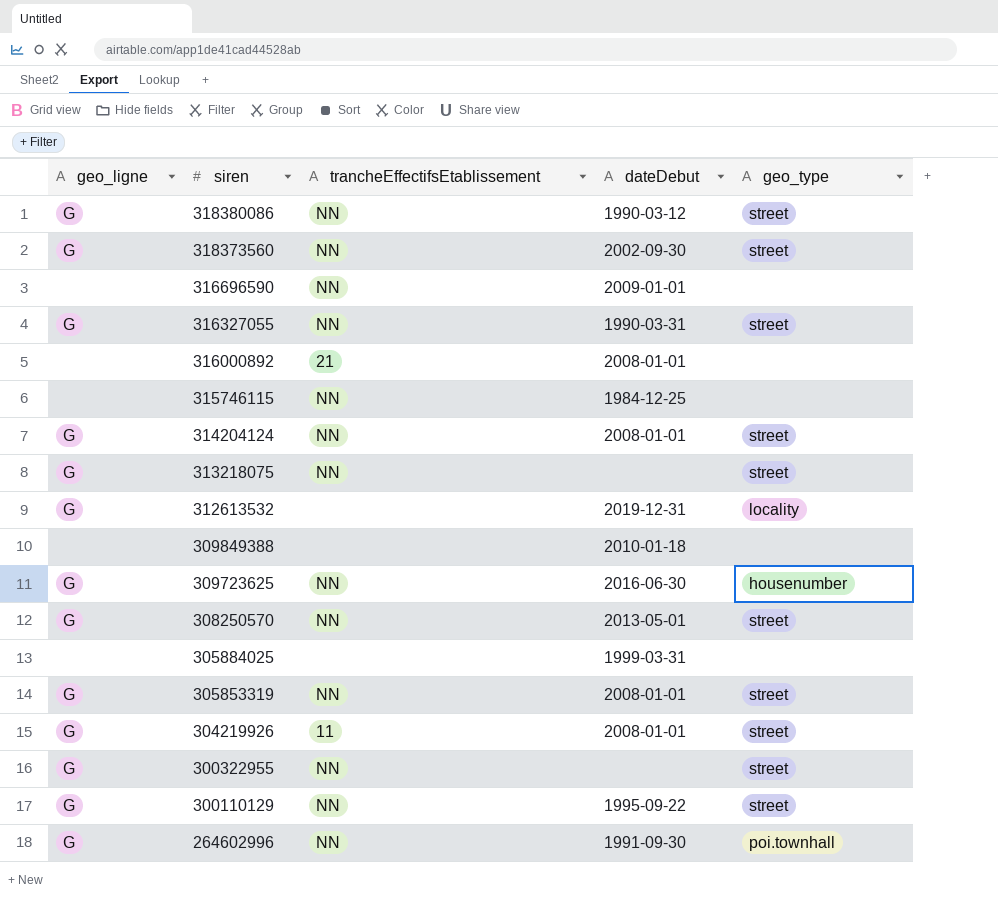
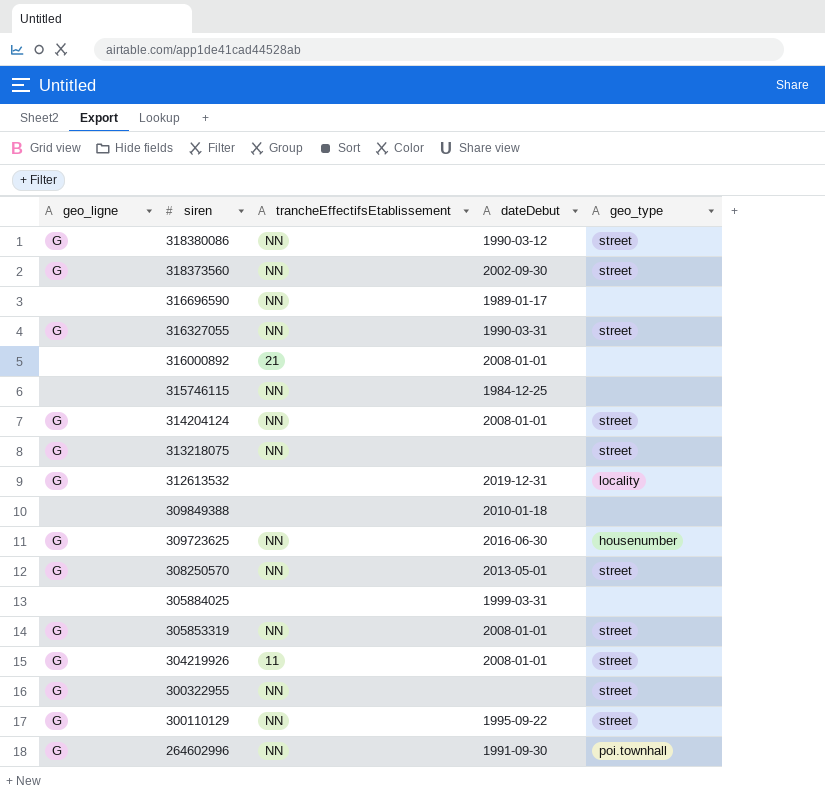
316696590 | dateDebut: 2009-01-01 -> 1989-01-17

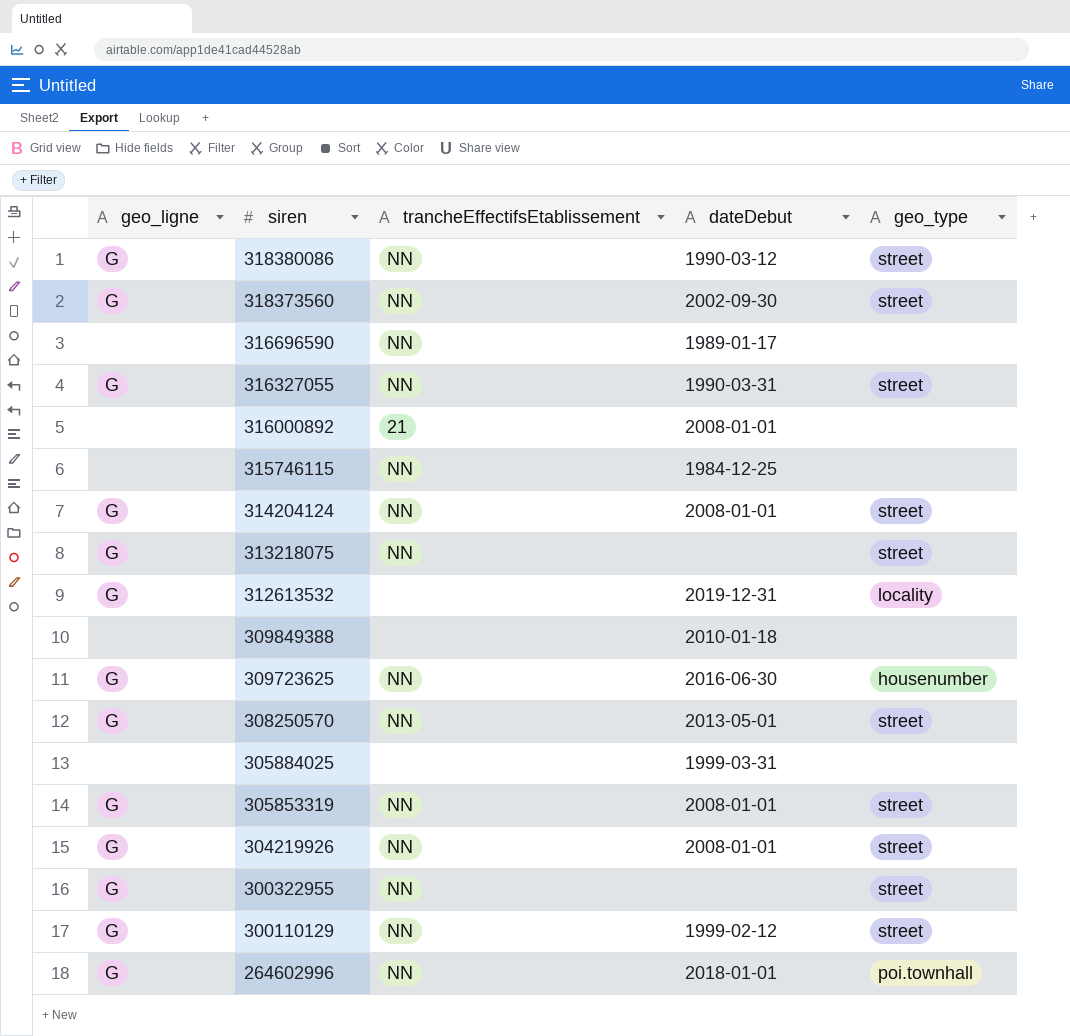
304219926 | trancheEffectifsEtablissement: 11 -> NN
300110129 | dateDebut: 1995-09-22 -> 1999-02-12
264602996 | dateDebut: 1991-09-30 -> 2018-01-01

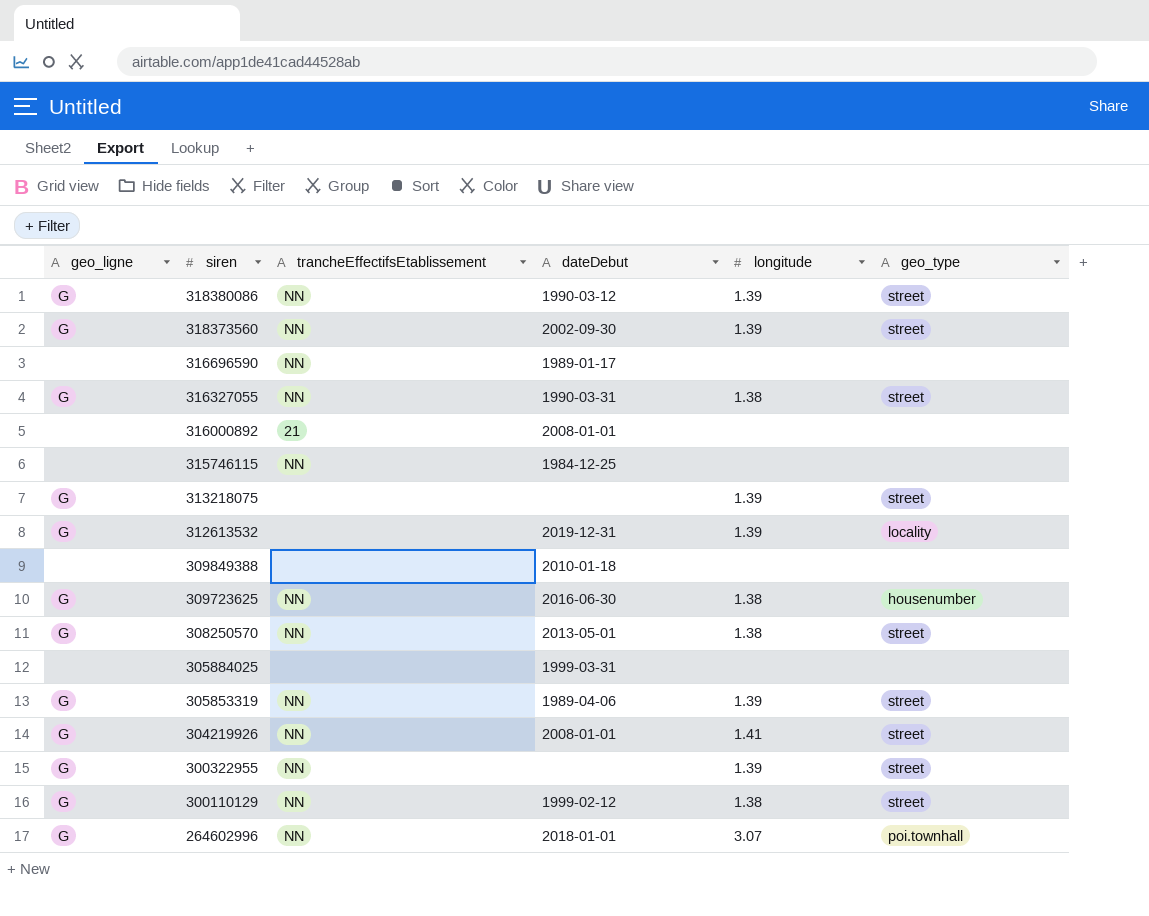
column longitude | position: none -> 5
row 314204124: G | NN | 2008-01-01 | street -> none
313218075 | trancheEffectifsEtablissement: NN -> none
305853319 | dateDebut: 2008-01-01 -> 1989-04-06

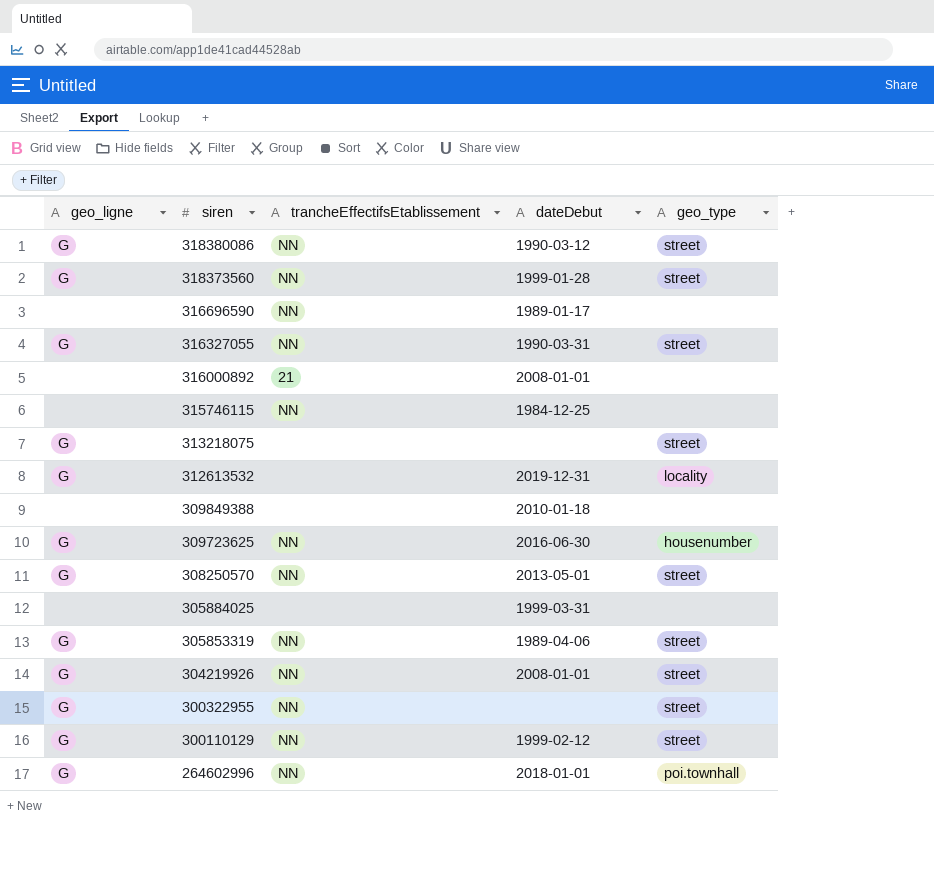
column longitude | position: 5 -> none
318373560 | dateDebut: 2002-09-30 -> 1999-01-28

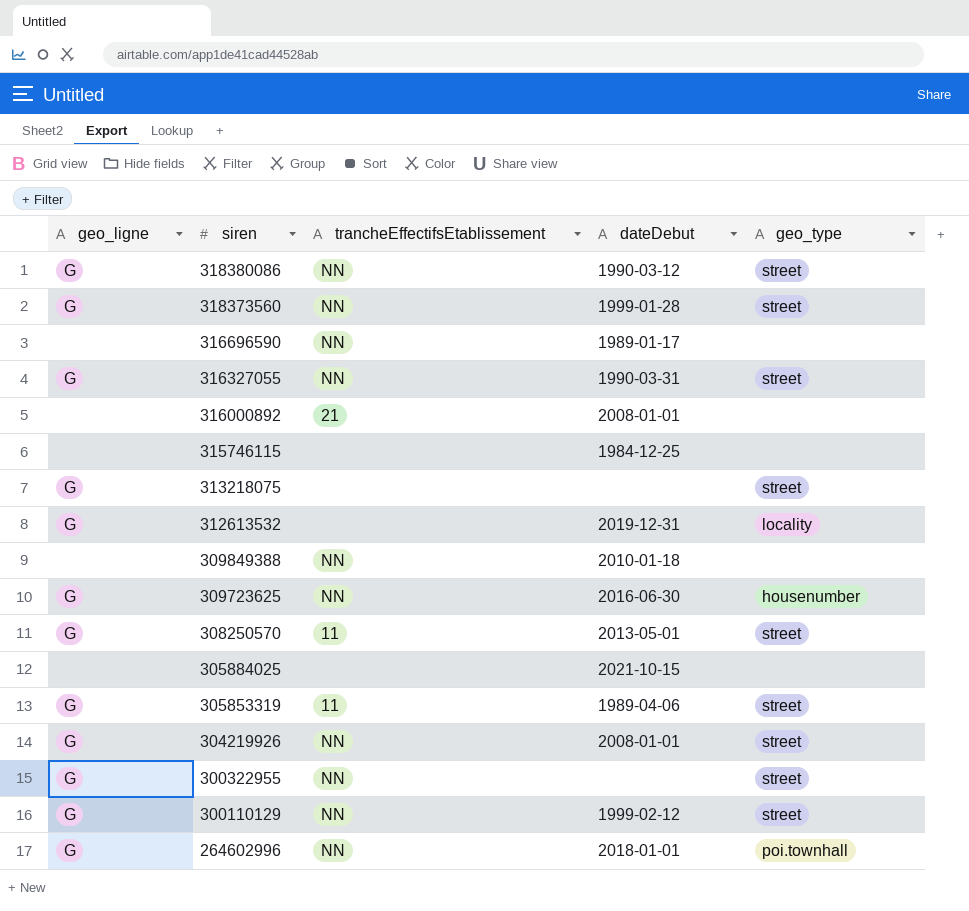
315746115 | trancheEffectifsEtablissement: NN -> none
309849388 | trancheEffectifsEtablissement: none -> NN
308250570 | trancheEffectifsEtablissement: NN -> 11
305884025 | dateDebut: 1999-03-31 -> 2021-10-15
305853319 | trancheEffectifsEtablissement: NN -> 11

